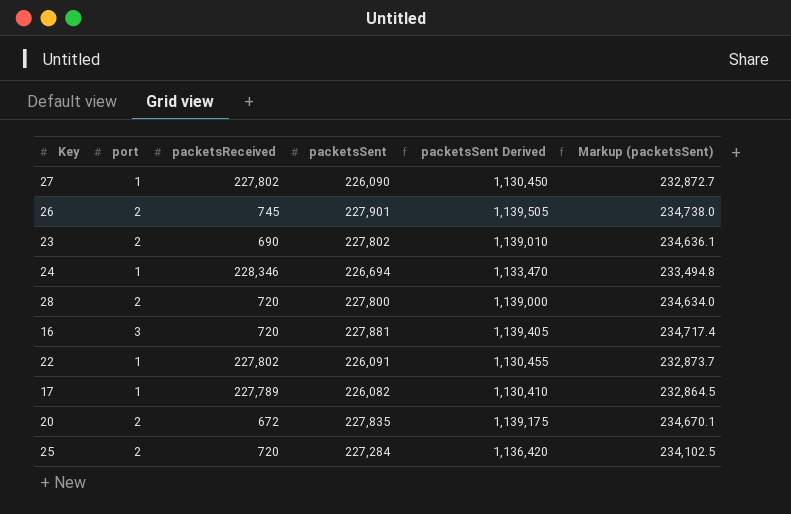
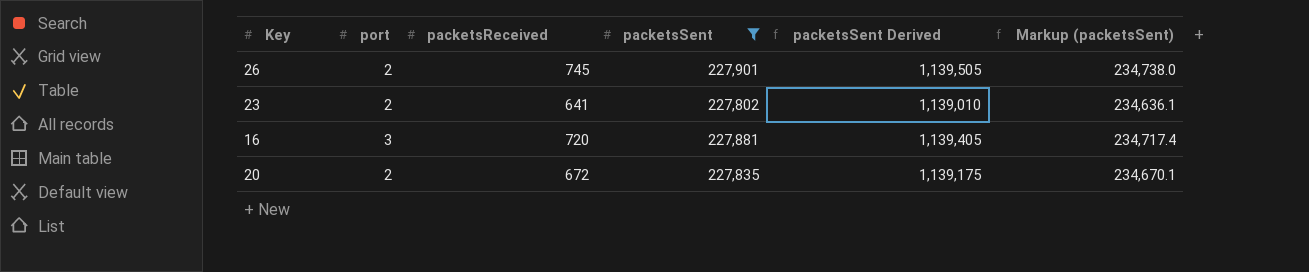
filter: none -> packetsSent >= 227,802
23 | packetsReceived: 690 -> 641

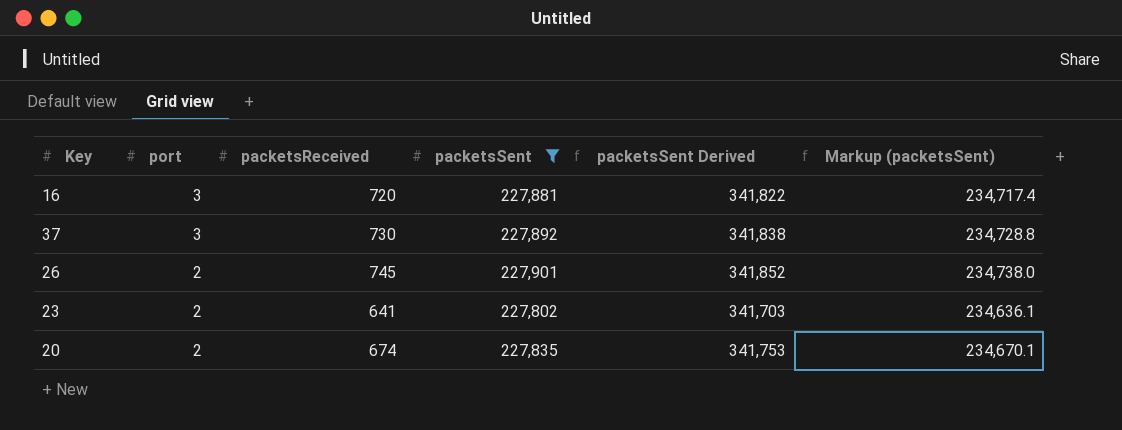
row order: none -> port descending
column packetsSent Derived | formula: [packetsSent] * 5 -> [packetsSent] * 1.5
row 37: none -> 3 | 730 | 227,892 | 341,838 | 234,728.8
20 | packetsReceived: 672 -> 674

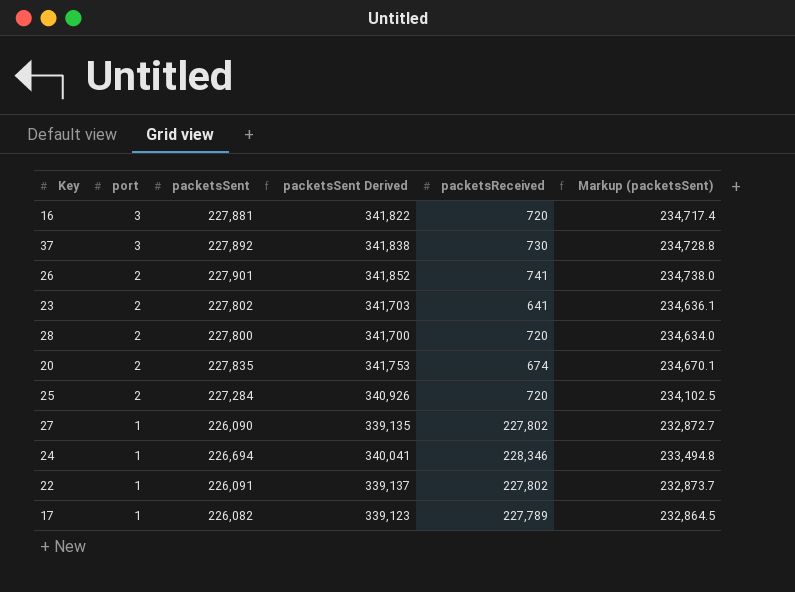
filter: packetsSent >= 227,802 -> none
column packetsReceived | position: 3 -> 5
26 | packetsReceived: 745 -> 741

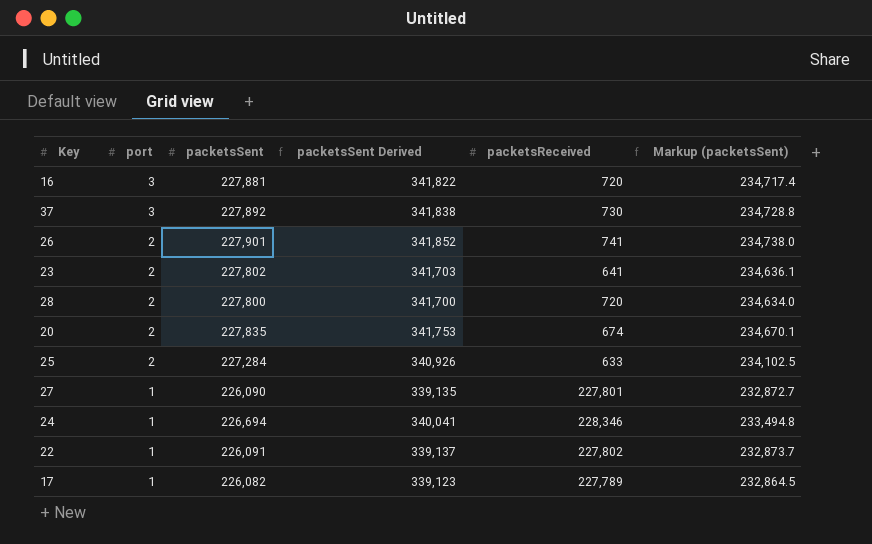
25 | packetsReceived: 720 -> 633
27 | packetsReceived: 227,802 -> 227,801

